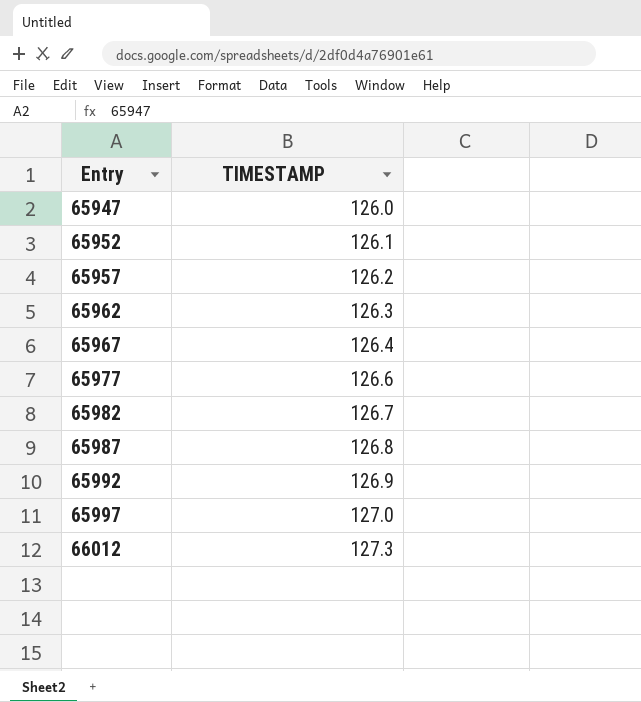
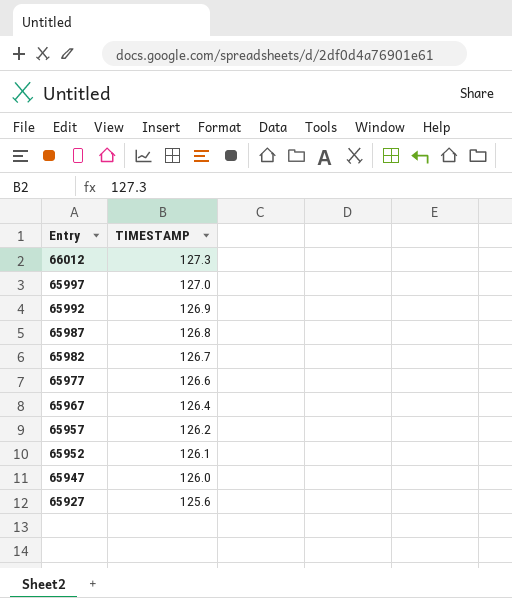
row order: Entry ascending -> Entry descending
row 65962: 126.3 -> none
row 65927: none -> 125.6

